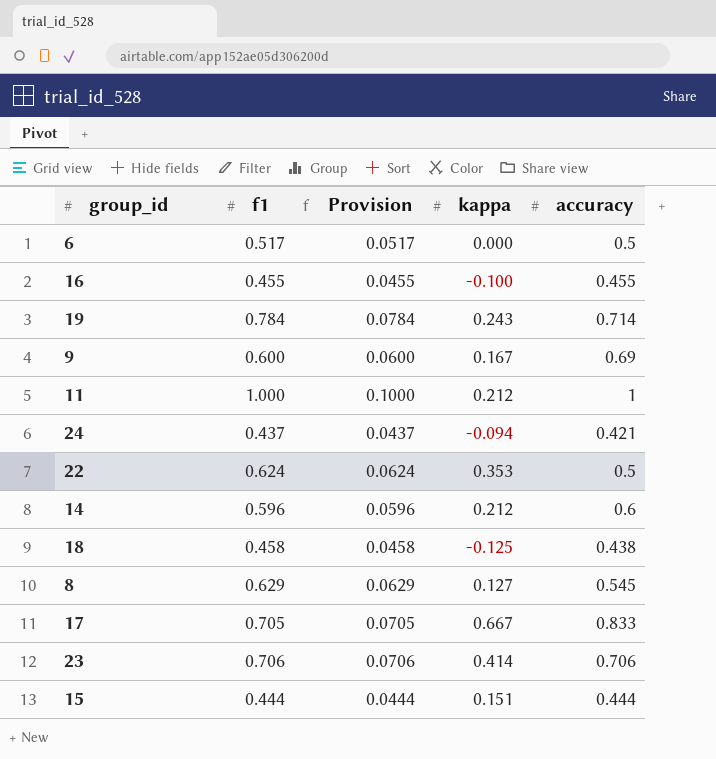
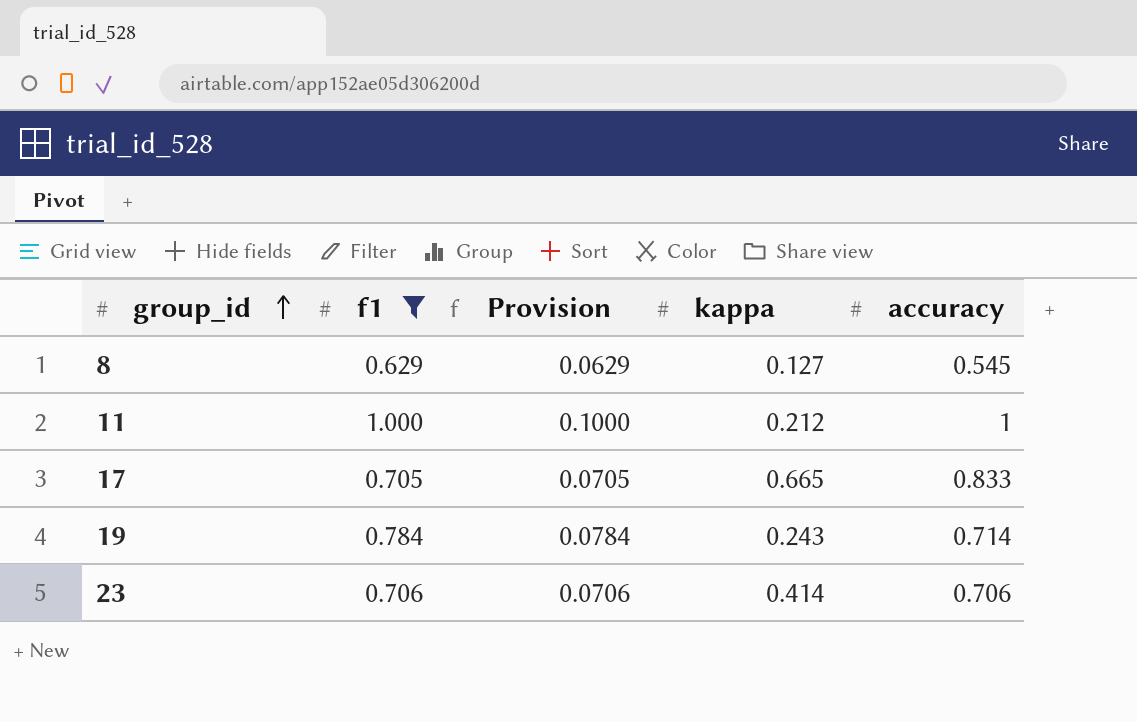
filter: none -> f1 >= 0.629
row order: none -> group_id ascending
17 | kappa: 0.667 -> 0.665

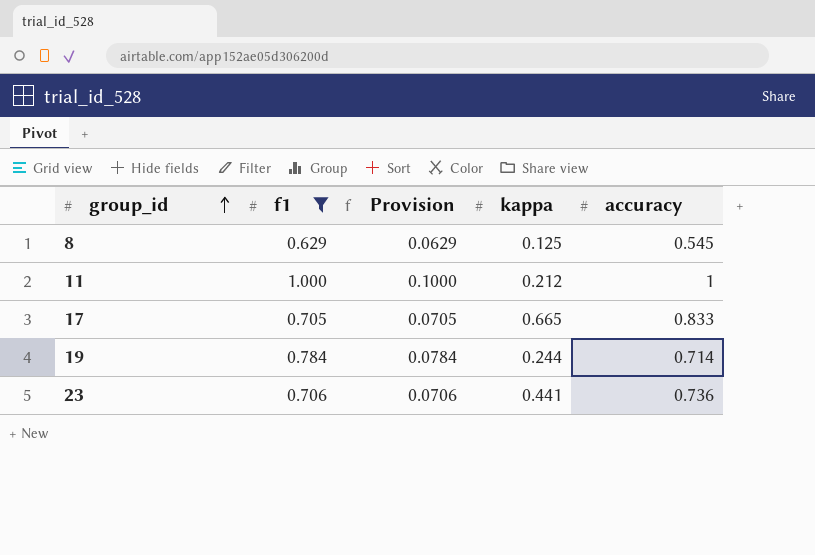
8 | kappa: 0.127 -> 0.125
19 | kappa: 0.243 -> 0.244
23 | kappa: 0.414 -> 0.441
23 | accuracy: 0.706 -> 0.736

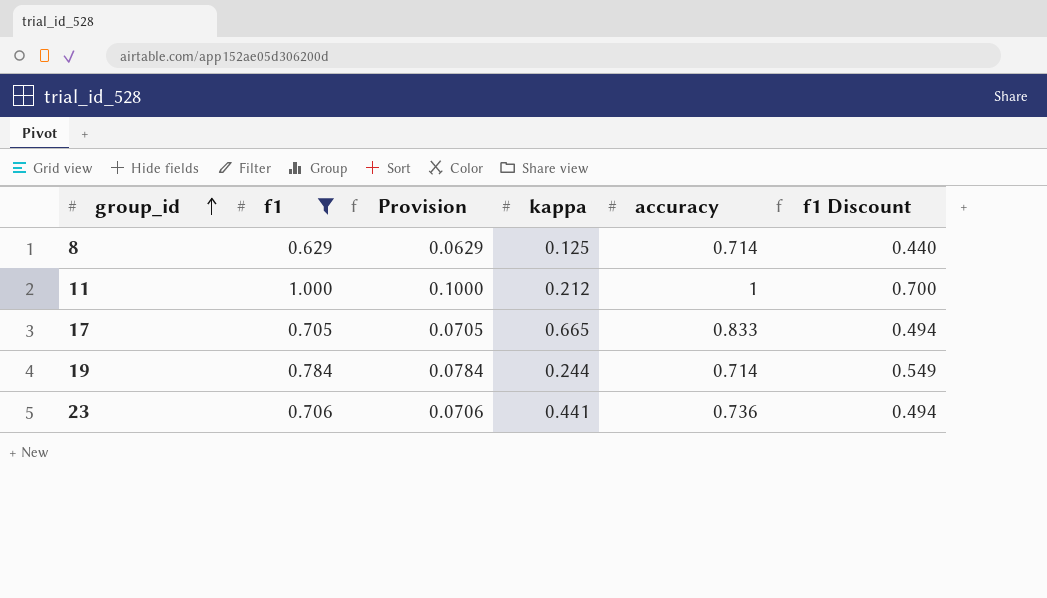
column f1 Discount | formula: none -> [f1] * 0.7
8 | accuracy: 0.545 -> 0.714

